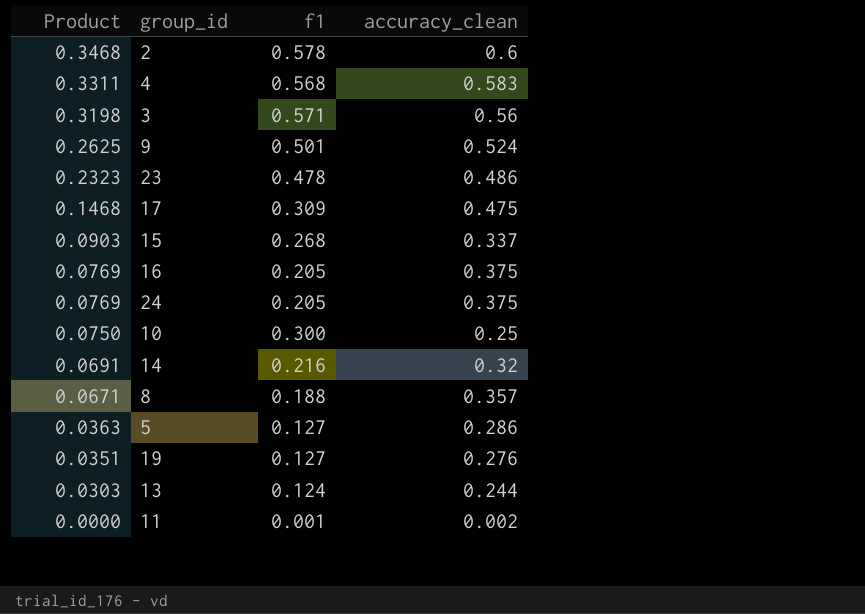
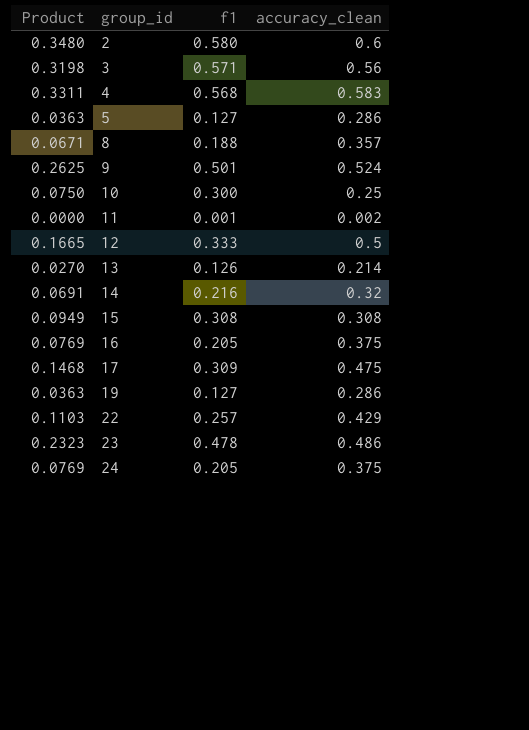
row order: Product descending -> group_id ascending
2 | Product: 0.3468 -> 0.3480
2 | f1: 0.578 -> 0.580
row 12: none -> 0.1665 | 0.333 | 0.5
13 | Product: 0.0303 -> 0.0270
13 | f1: 0.124 -> 0.126
13 | accuracy_clean: 0.244 -> 0.214
15 | Product: 0.0903 -> 0.0949
15 | f1: 0.268 -> 0.308
15 | accuracy_clean: 0.337 -> 0.308
19 | Product: 0.0351 -> 0.0363
19 | accuracy_clean: 0.276 -> 0.286
row 22: none -> 0.1103 | 0.257 | 0.429

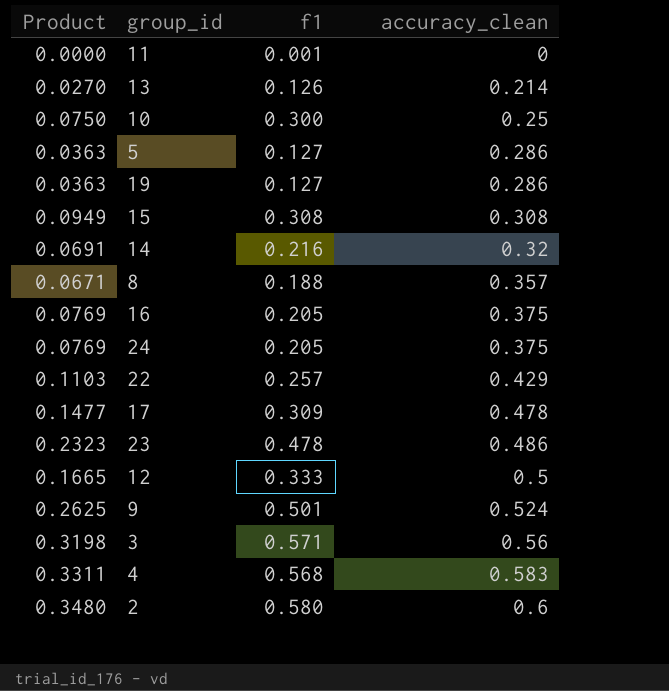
row order: group_id ascending -> accuracy_clean ascending
11 | accuracy_clean: 0.002 -> 0
17 | Product: 0.1468 -> 0.1477
17 | accuracy_clean: 0.475 -> 0.478

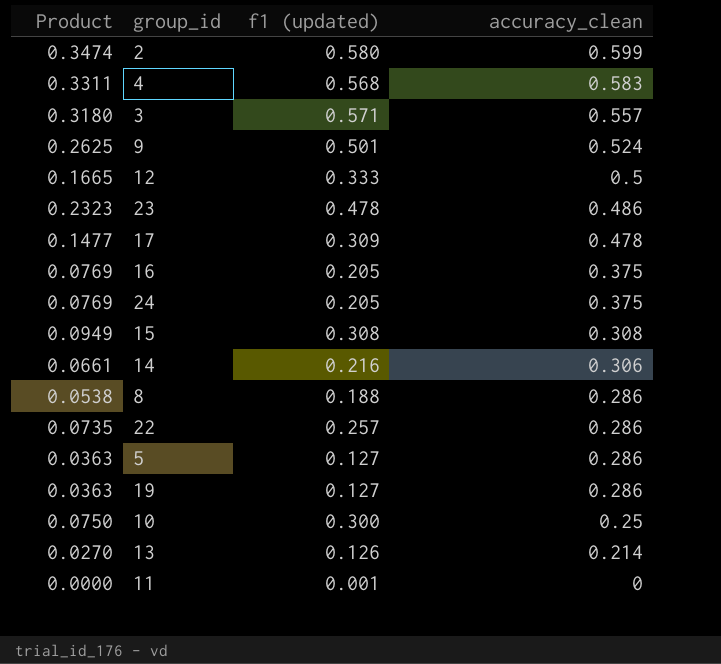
row order: accuracy_clean ascending -> accuracy_clean descending
column name: f1 -> f1 (updated)
2 | Product: 0.3480 -> 0.3474
2 | accuracy_clean: 0.6 -> 0.599
3 | Product: 0.3198 -> 0.3180
3 | accuracy_clean: 0.56 -> 0.557
14 | Product: 0.0691 -> 0.0661
14 | accuracy_clean: 0.32 -> 0.306
8 | Product: 0.0671 -> 0.0538
8 | accuracy_clean: 0.357 -> 0.286
22 | Product: 0.1103 -> 0.0735
22 | accuracy_clean: 0.429 -> 0.286

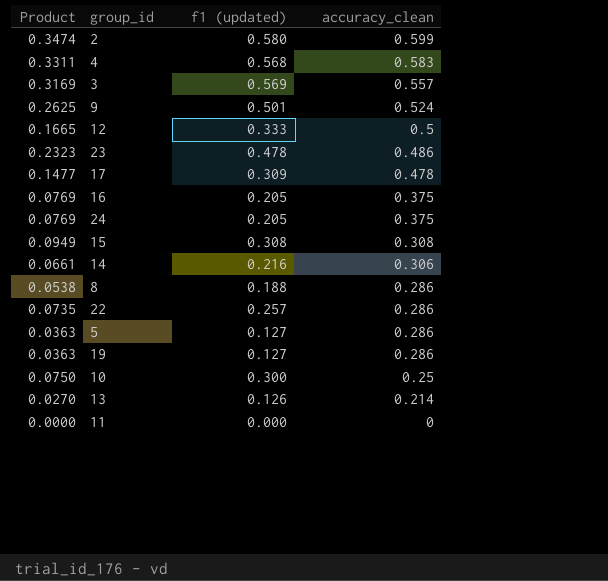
3 | Product: 0.3180 -> 0.3169
3 | f1 (updated): 0.571 -> 0.569
11 | f1 (updated): 0.001 -> 0.000

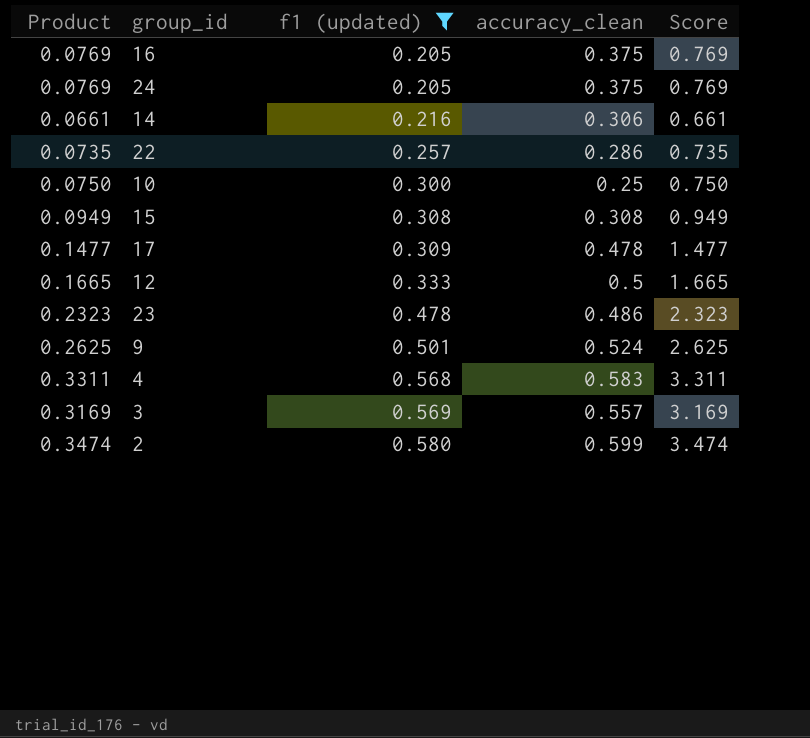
filter: none -> f1 (updated) >= 0.205
row order: accuracy_clean descending -> f1 (updated) ascending
column Score | formula: none -> [Product] * 10

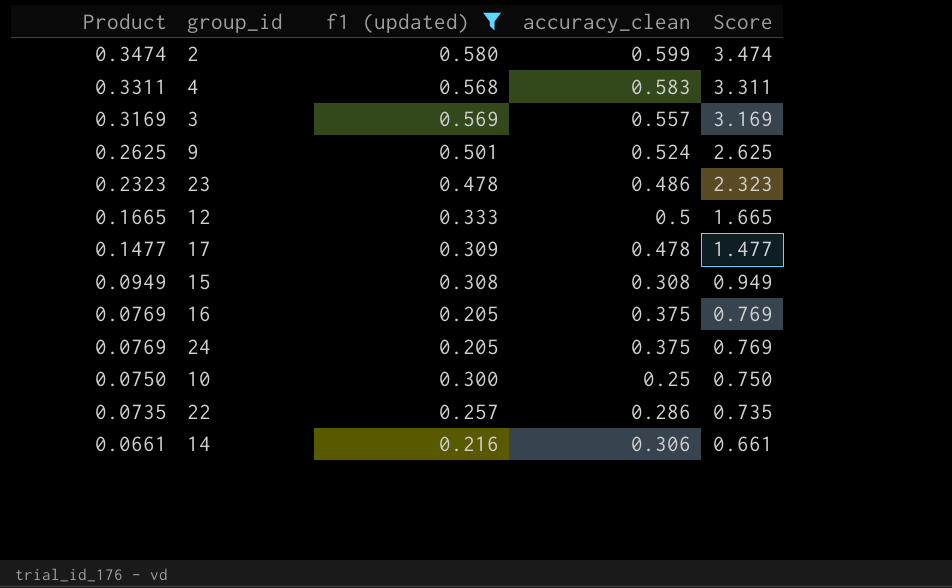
row order: f1 (updated) ascending -> Product descending

